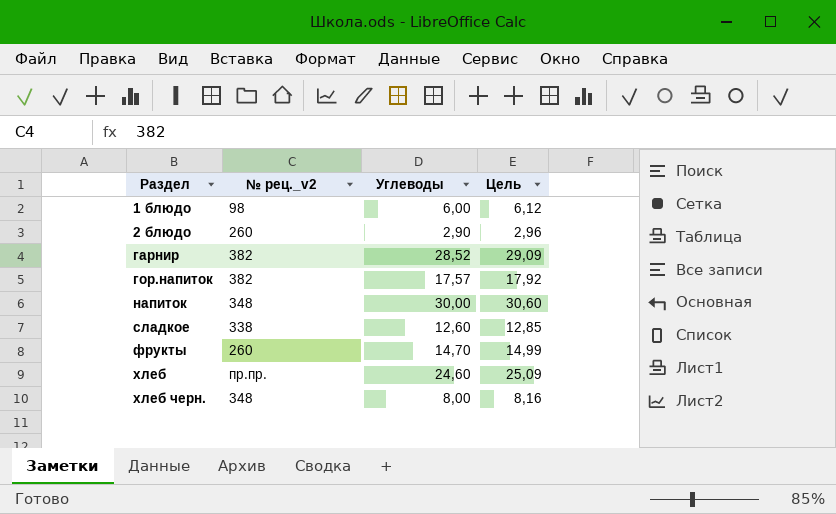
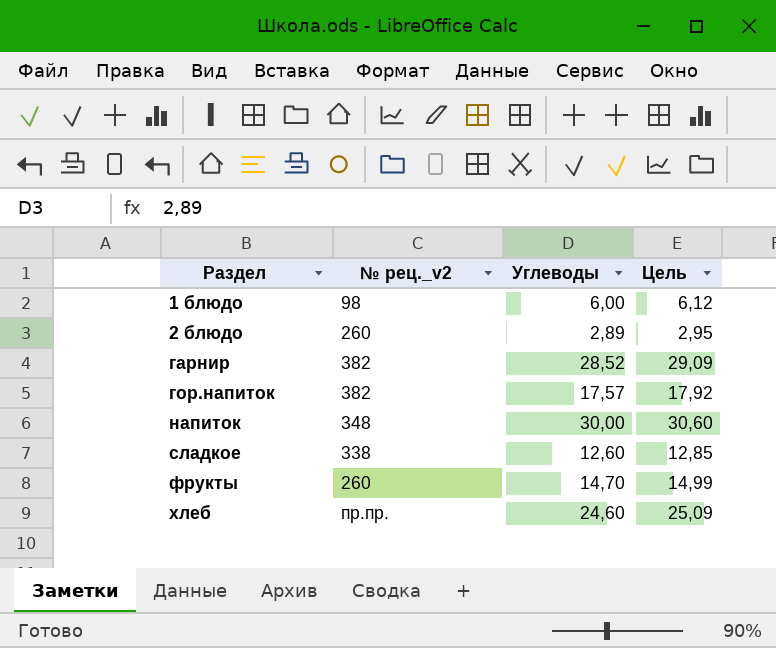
row хлеб черн.: 348 | 8,00 | 8,16 -> none
2 блюдо | Углеводы: 2,90 -> 2,89
2 блюдо | Цель: 2,96 -> 2,95

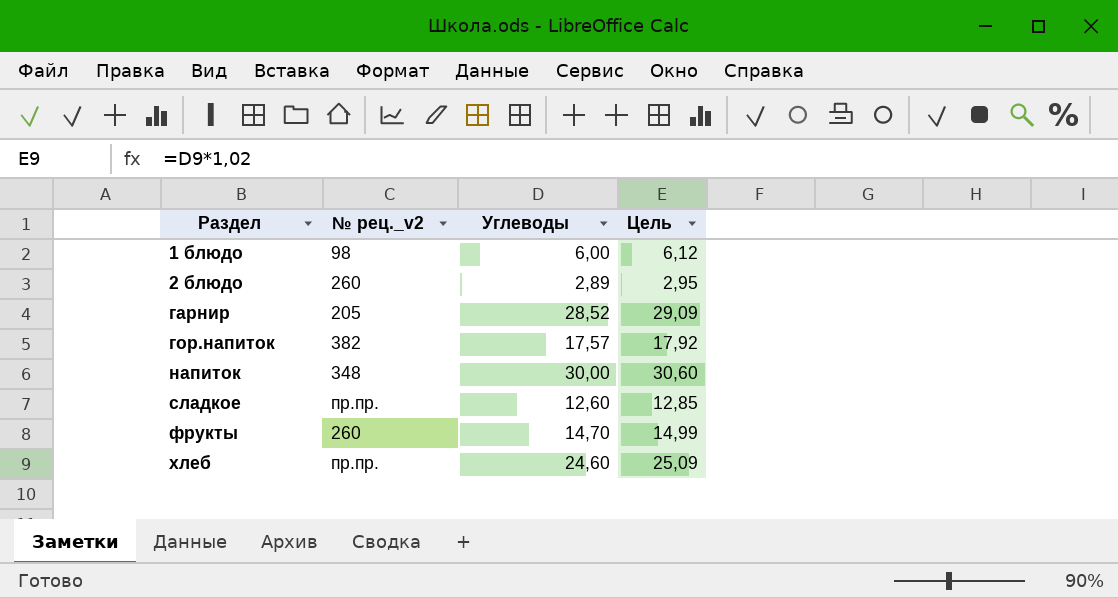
гарнир | № рец._v2: 382 -> 205
сладкое | № рец._v2: 338 -> пр.пр.

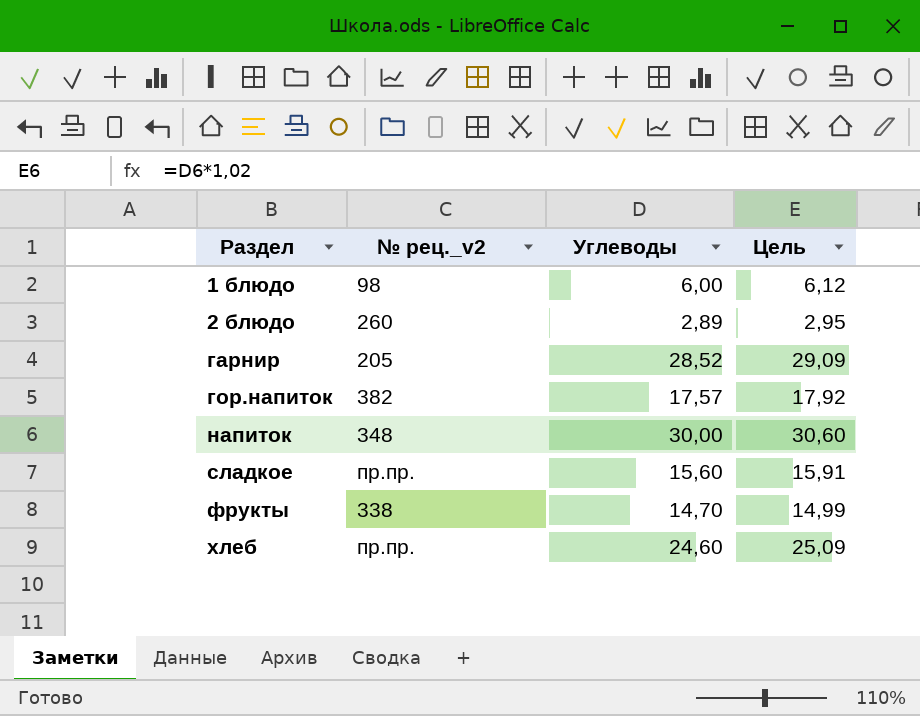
сладкое | Углеводы: 12,60 -> 15,60
сладкое | Цель: 12,85 -> 15,91
фрукты | № рец._v2: 260 -> 338

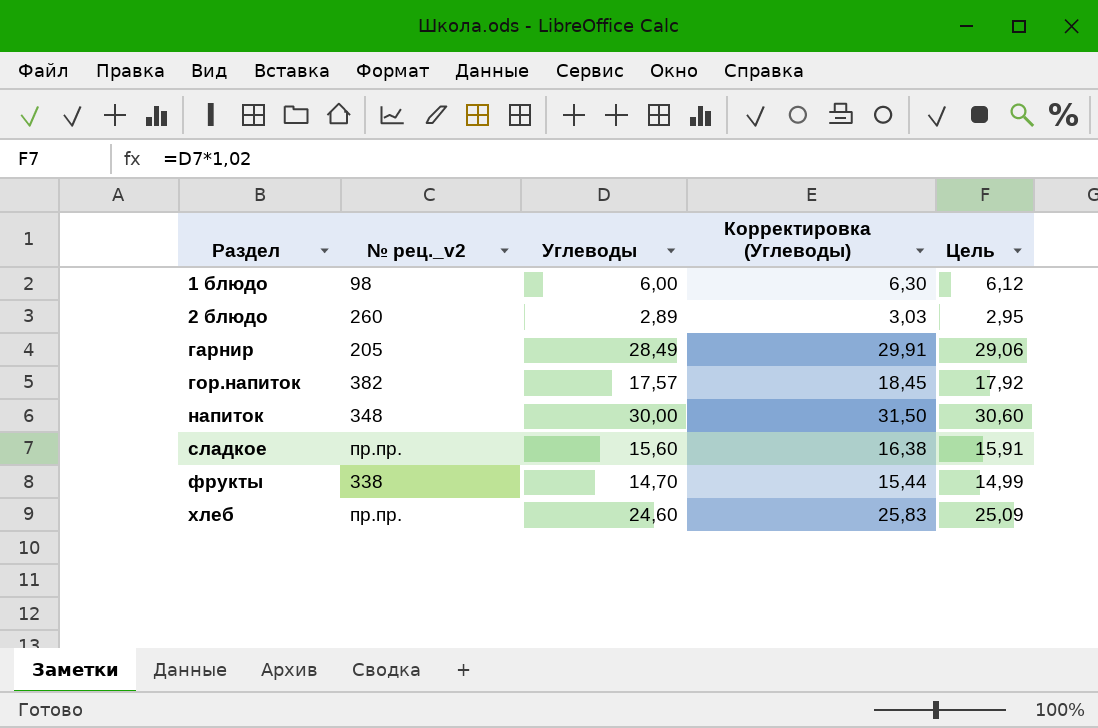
column Корректировка (Углеводы) | formula: none -> [Углеводы] * 1,05
гарнир | Углеводы: 28,52 -> 28,49
гарнир | Цель: 29,09 -> 29,06

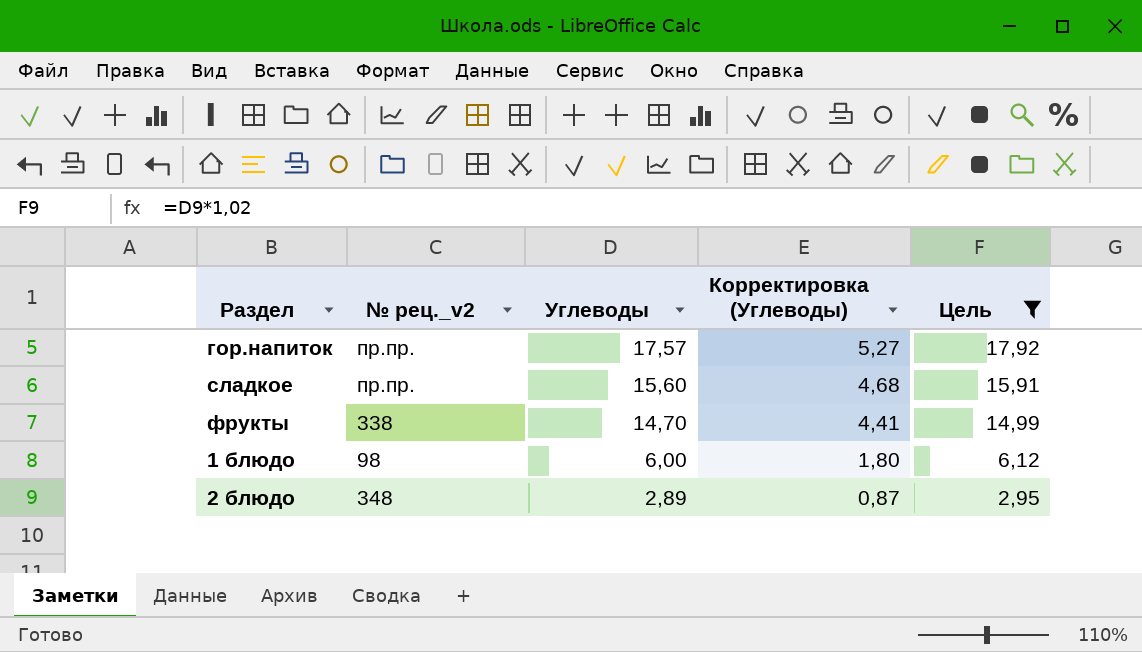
filter: none -> Цель <= 17,92
row order: Раздел ascending -> Углеводы descending
column Корректировка (Углеводы) | formula: [Углеводы] * 1,05 -> [Углеводы] * 0,3
гор.напиток | № рец._v2: 382 -> пр.пр.
2 блюдо | № рец._v2: 260 -> 348

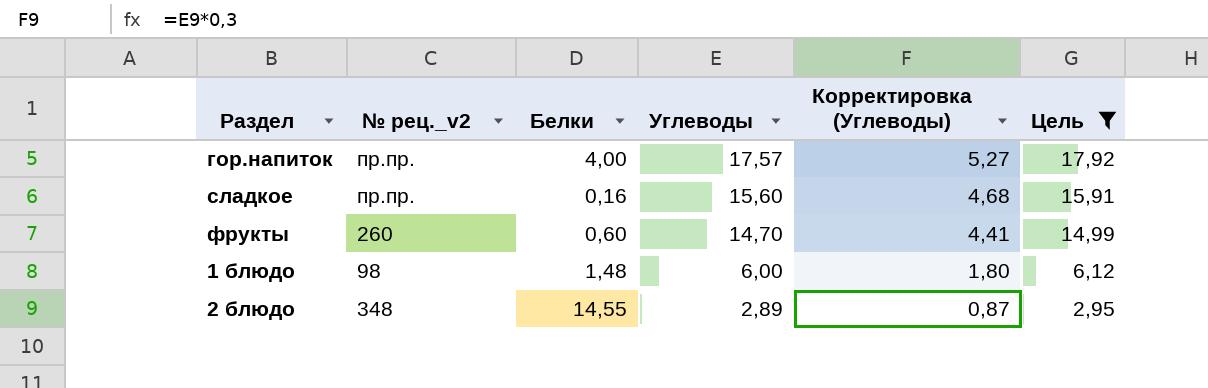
column Белки | position: none -> 3
фрукты | № рец._v2: 338 -> 260

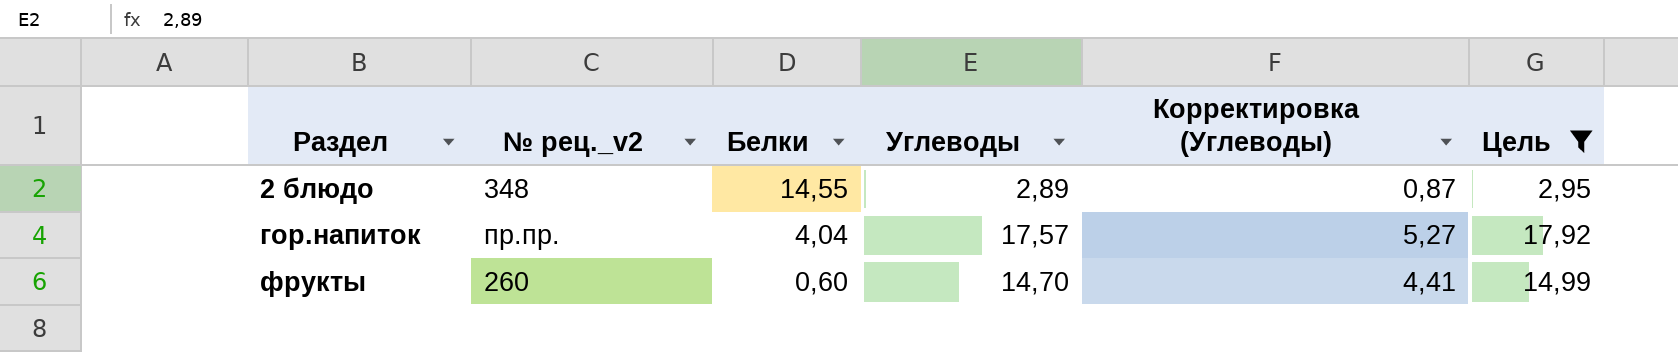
row order: Углеводы descending -> Раздел ascending
row сладкое: пр.пр. | 0,16 | 15,60 | 4,68 | 15,91 -> none
row 1 блюдо: 98 | 1,48 | 6,00 | 1,80 | 6,12 -> none
гор.напиток | Белки: 4,00 -> 4,04

